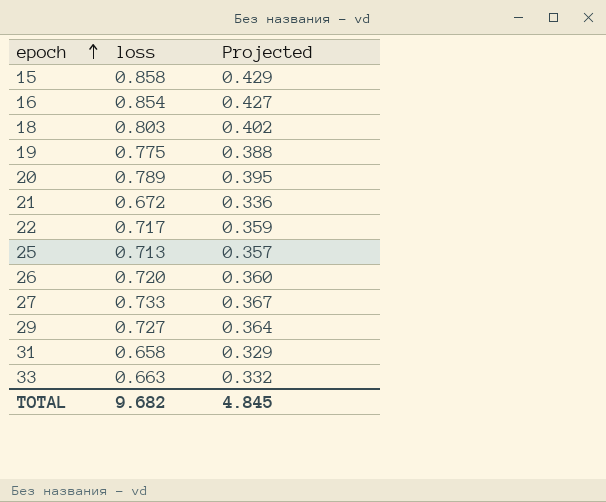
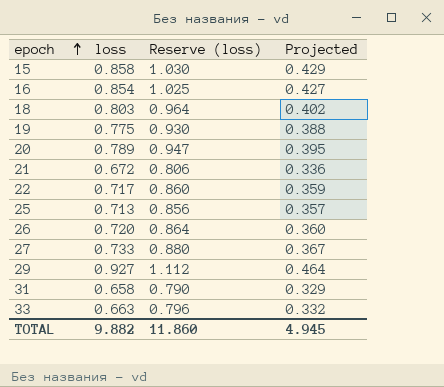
column Reserve (loss) | formula: none -> [loss] * 1.2
29 | loss: 0.727 -> 0.927
29 | Projected: 0.364 -> 0.464
TOTAL | loss: 9.682 -> 9.882
TOTAL | Projected: 4.845 -> 4.945

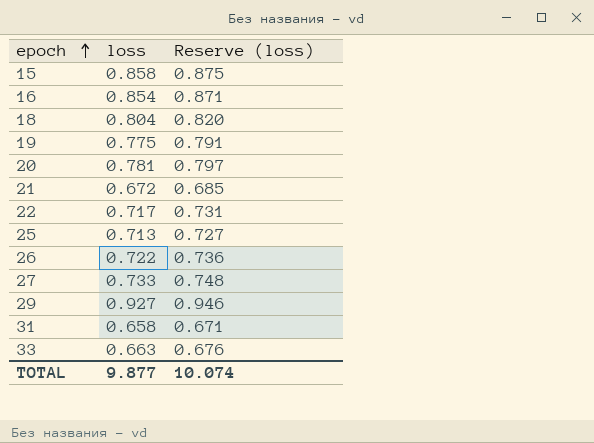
column Projected | formula: [loss] * 0.5 -> none
column Reserve (loss) | formula: [loss] * 1.2 -> [loss] * 1.02
18 | loss: 0.803 -> 0.804
20 | loss: 0.789 -> 0.781
26 | loss: 0.720 -> 0.722
TOTAL | loss: 9.882 -> 9.877
TOTAL | Reserve (loss): 11.860 -> 10.074

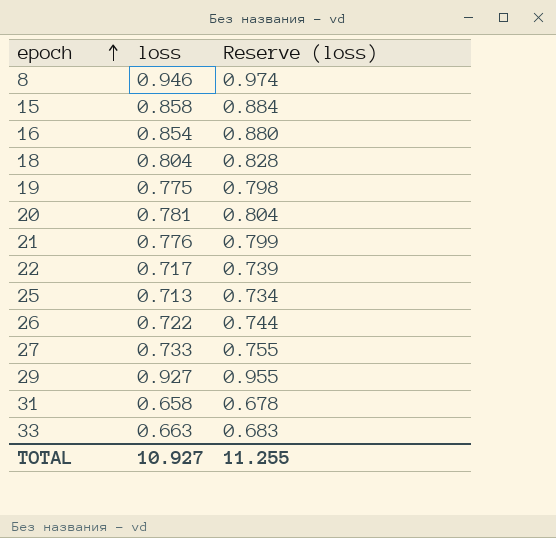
column Reserve (loss) | formula: [loss] * 1.02 -> [loss] * 1.03
row 8: none -> 0.946 | 0.974
21 | loss: 0.672 -> 0.776
TOTAL | loss: 9.877 -> 10.927
TOTAL | Reserve (loss): 10.074 -> 11.255

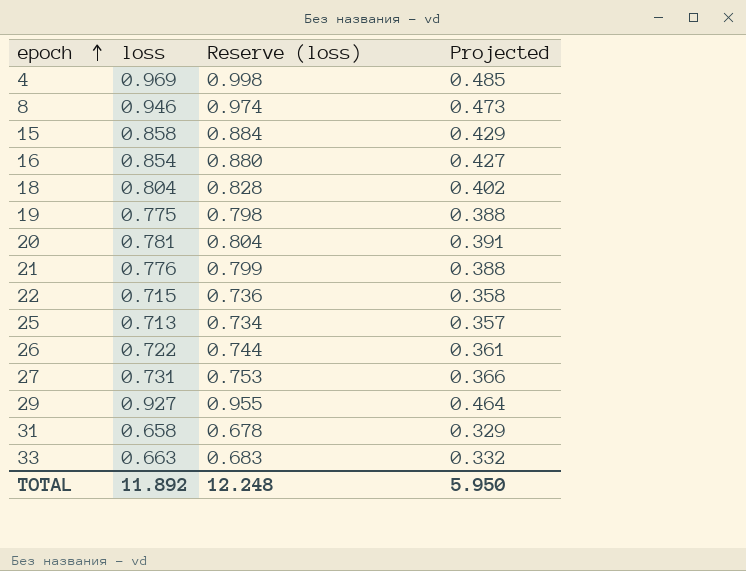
column Projected | formula: none -> [loss] * 0.5
row 4: none -> 0.969 | 0.998 | 0.485
22 | loss: 0.717 -> 0.715
22 | Reserve (loss): 0.739 -> 0.736
27 | loss: 0.733 -> 0.731
27 | Reserve (loss): 0.755 -> 0.753
TOTAL | loss: 10.927 -> 11.892
TOTAL | Reserve (loss): 11.255 -> 12.248

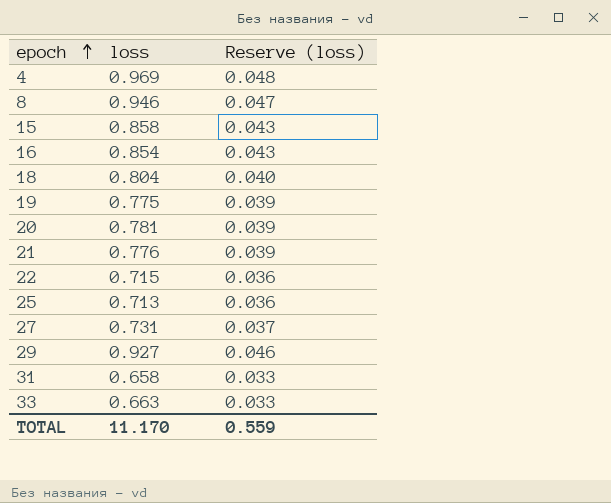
column Projected | formula: [loss] * 0.5 -> none
column Reserve (loss) | formula: [loss] * 1.03 -> [loss] * 0.05
row 26: 0.722 | 0.744 | 0.361 -> none
TOTAL | loss: 11.892 -> 11.170
TOTAL | Reserve (loss): 12.248 -> 0.559

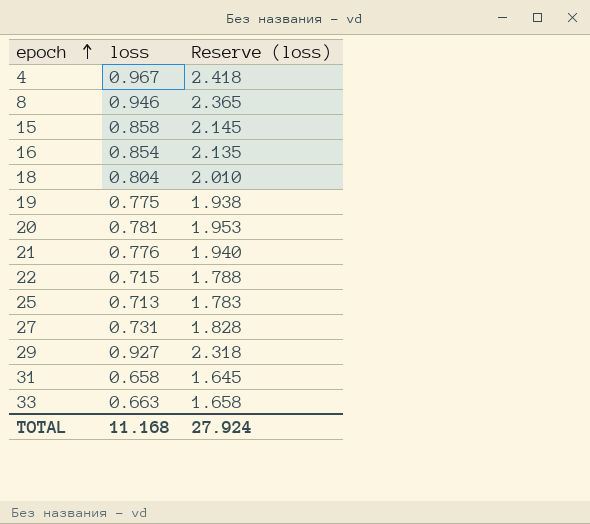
column Reserve (loss) | formula: [loss] * 0.05 -> [loss] * 2.5
4 | loss: 0.969 -> 0.967
TOTAL | loss: 11.170 -> 11.168
TOTAL | Reserve (loss): 0.559 -> 27.924

